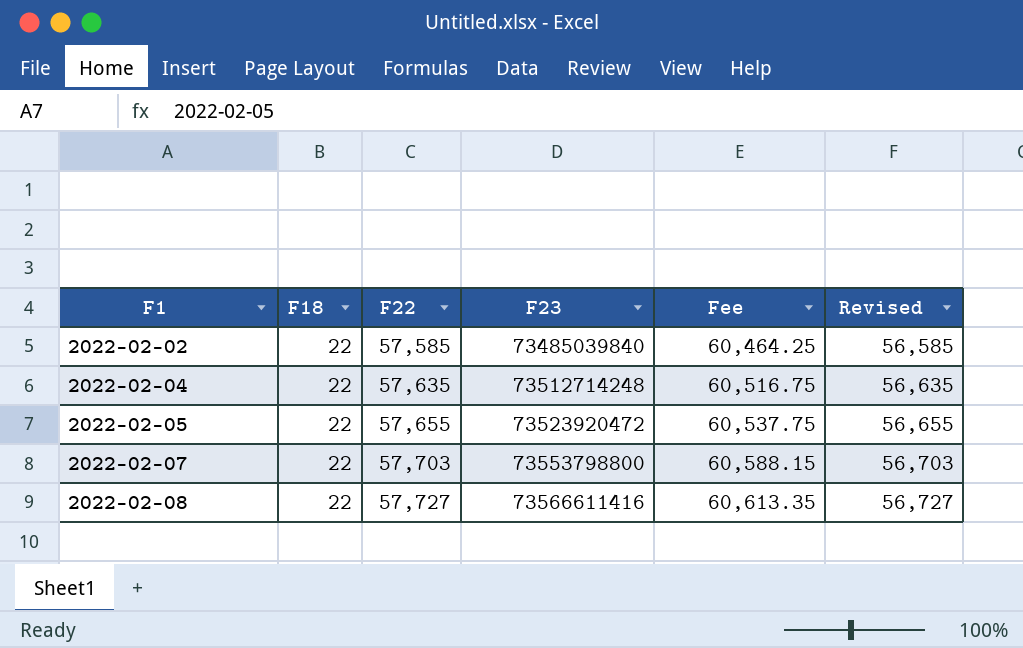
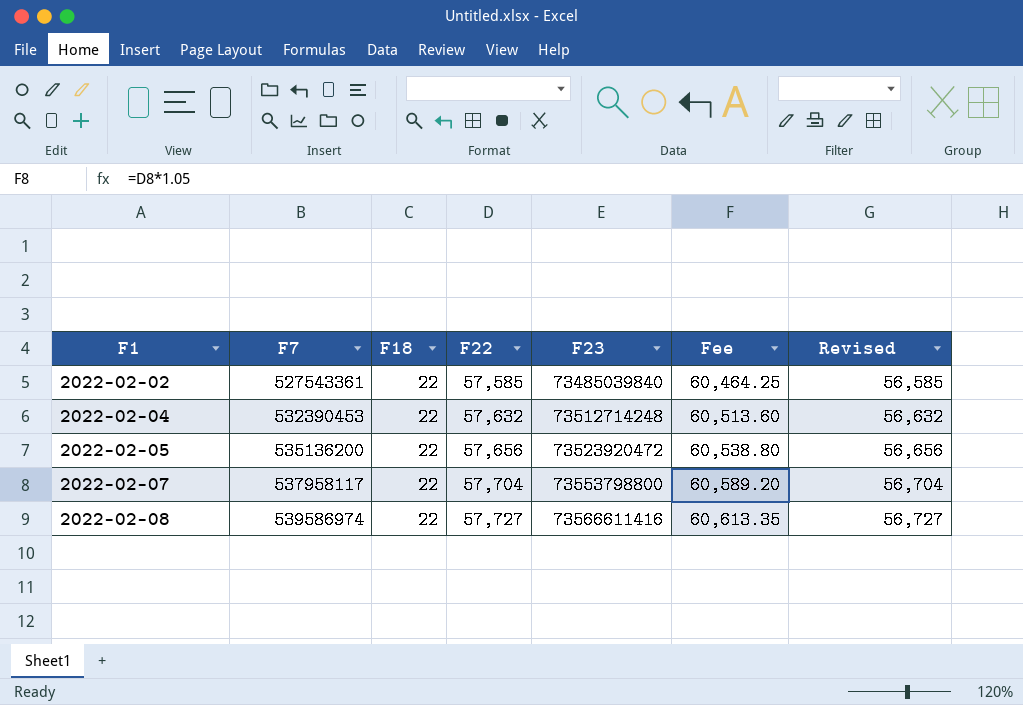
column F7 | position: none -> 2
2022-02-04 | F22: 57,635 -> 57,632
2022-02-04 | Fee: 60,516.75 -> 60,513.60
2022-02-04 | Revised: 56,635 -> 56,632
2022-02-05 | F22: 57,655 -> 57,656
2022-02-05 | Fee: 60,537.75 -> 60,538.80
2022-02-05 | Revised: 56,655 -> 56,656
2022-02-07 | F22: 57,703 -> 57,704
2022-02-07 | Fee: 60,588.15 -> 60,589.20
2022-02-07 | Revised: 56,703 -> 56,704

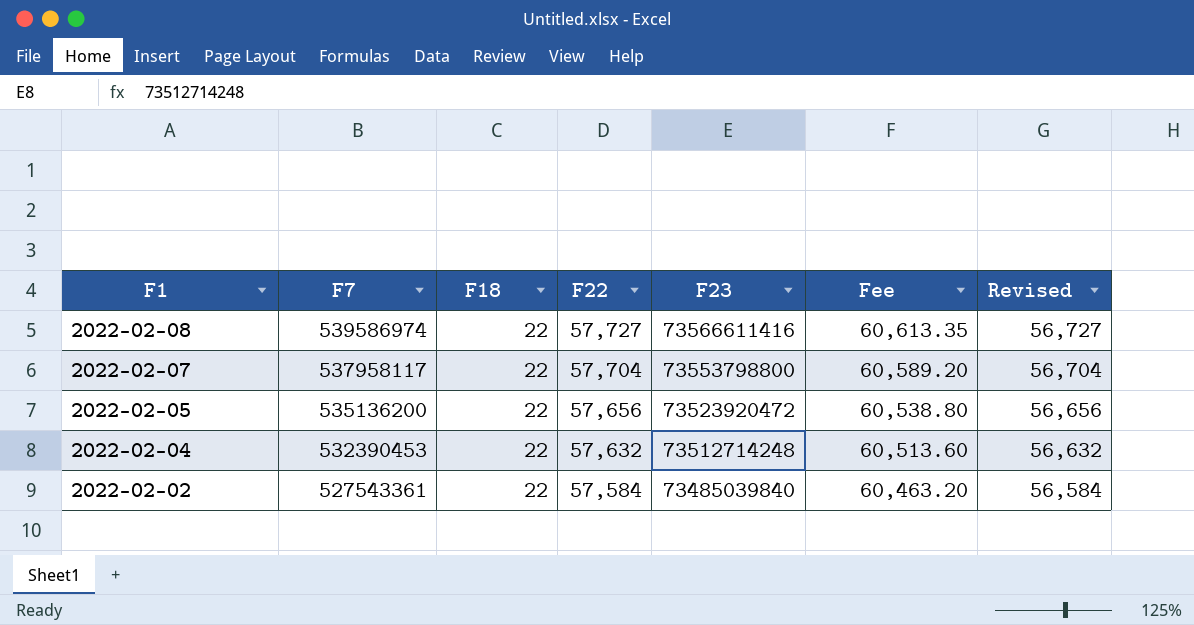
row order: F1 ascending -> F1 descending
2022-02-02 | F22: 57,585 -> 57,584
2022-02-02 | Fee: 60,464.25 -> 60,463.20
2022-02-02 | Revised: 56,585 -> 56,584

